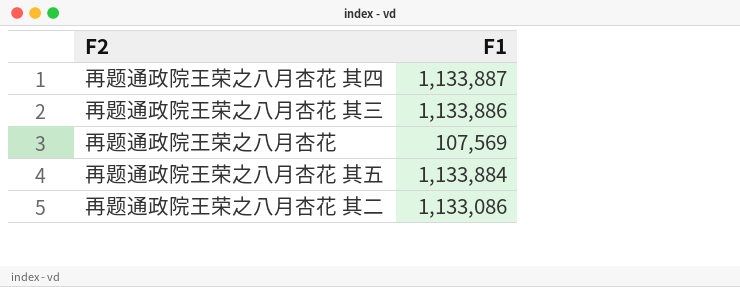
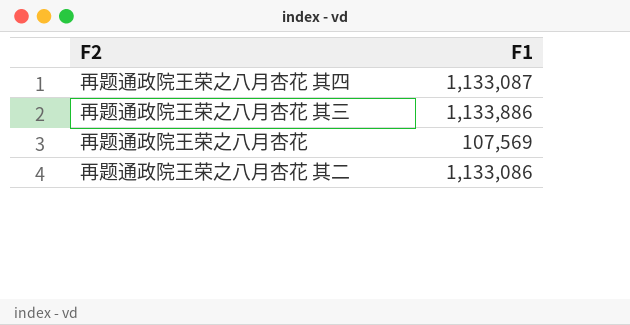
row 再题通政院王荣之八月杏花 其五: 1,133,884 -> none
再题通政院王荣之八月杏花 其四 | F1: 1,133,887 -> 1,133,087

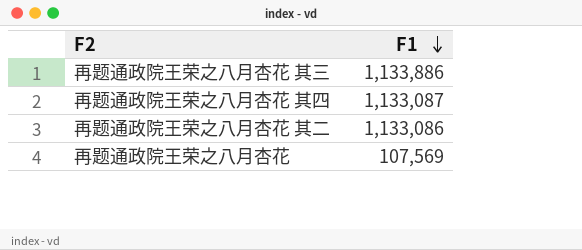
row order: none -> F1 descending

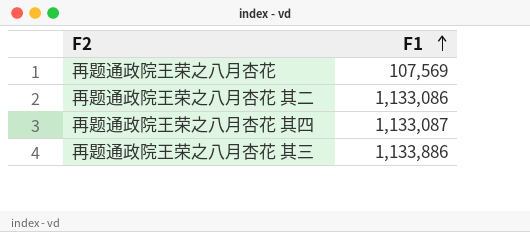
row order: F1 descending -> F1 ascending

